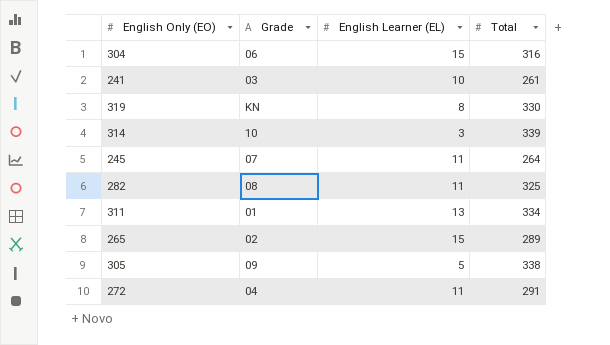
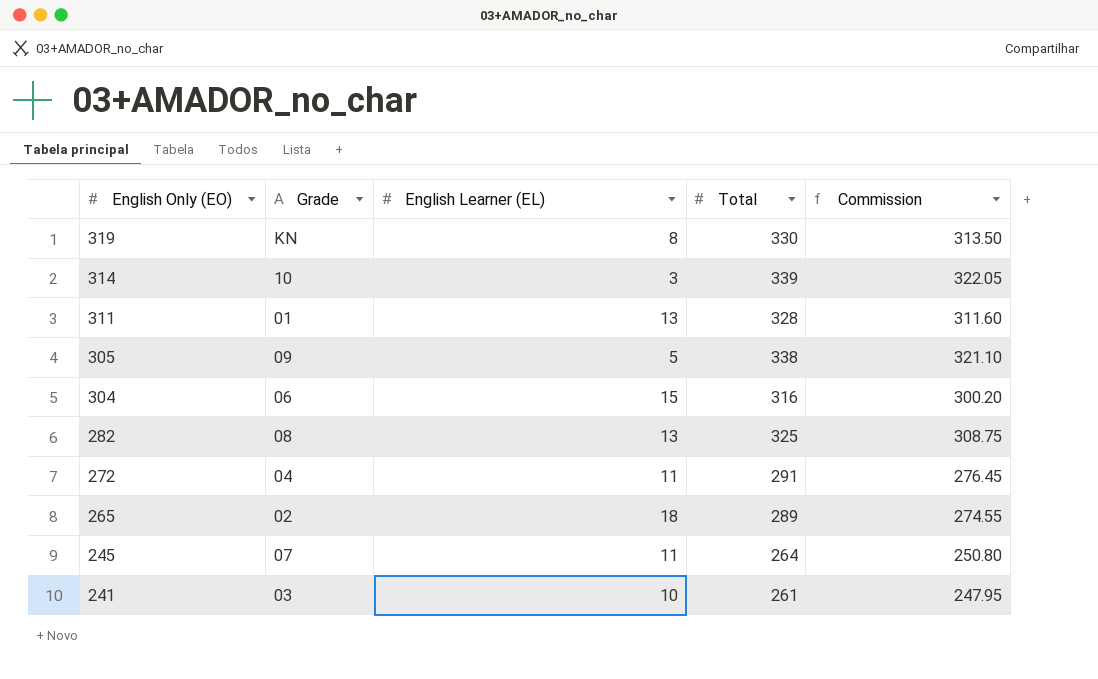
row order: none -> English Only (EO) descending
column Commission | formula: none -> [Total] * 0.95
311 | Total: 334 -> 328
282 | English Learner (EL): 11 -> 13
265 | English Learner (EL): 15 -> 18

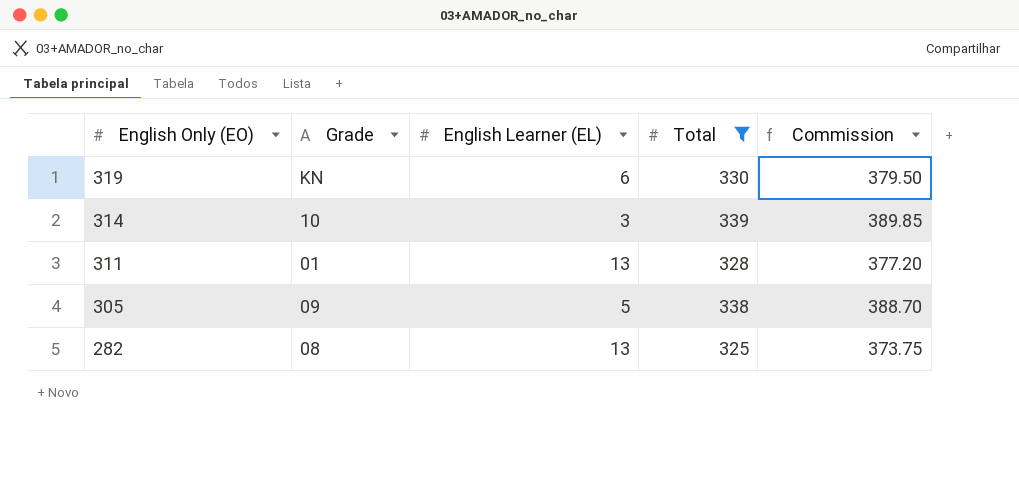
filter: none -> Total >= 325
column Commission | formula: [Total] * 0.95 -> [Total] * 1.15
319 | English Learner (EL): 8 -> 6

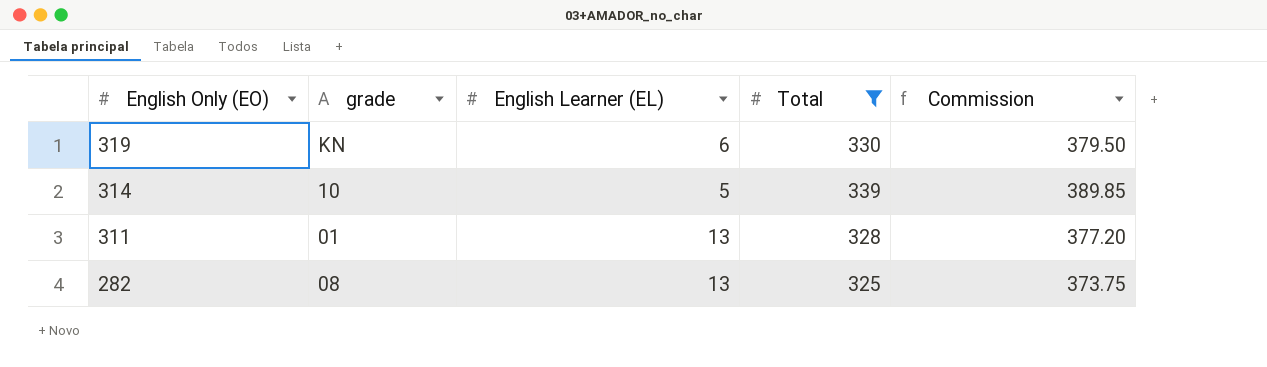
column name: Grade -> grade
row 305: 09 | 5 | 338 | 388.70 -> none
314 | English Learner (EL): 3 -> 5

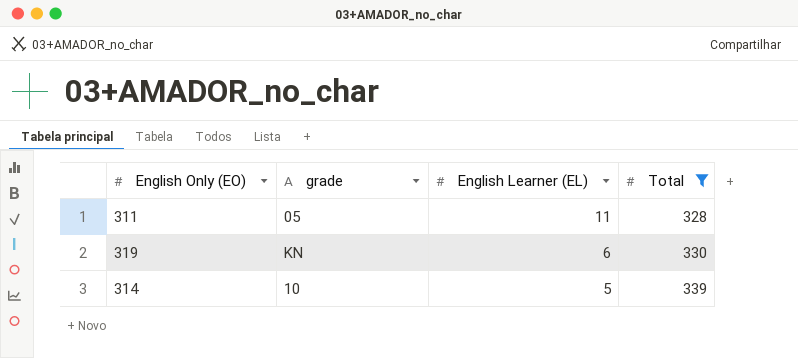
row order: English Only (EO) descending -> English Learner (EL) descending
column Commission | formula: [Total] * 1.15 -> none
row 282: 08 | 13 | 325 | 373.75 -> none
311 | grade: 01 -> 05
311 | English Learner (EL): 13 -> 11

